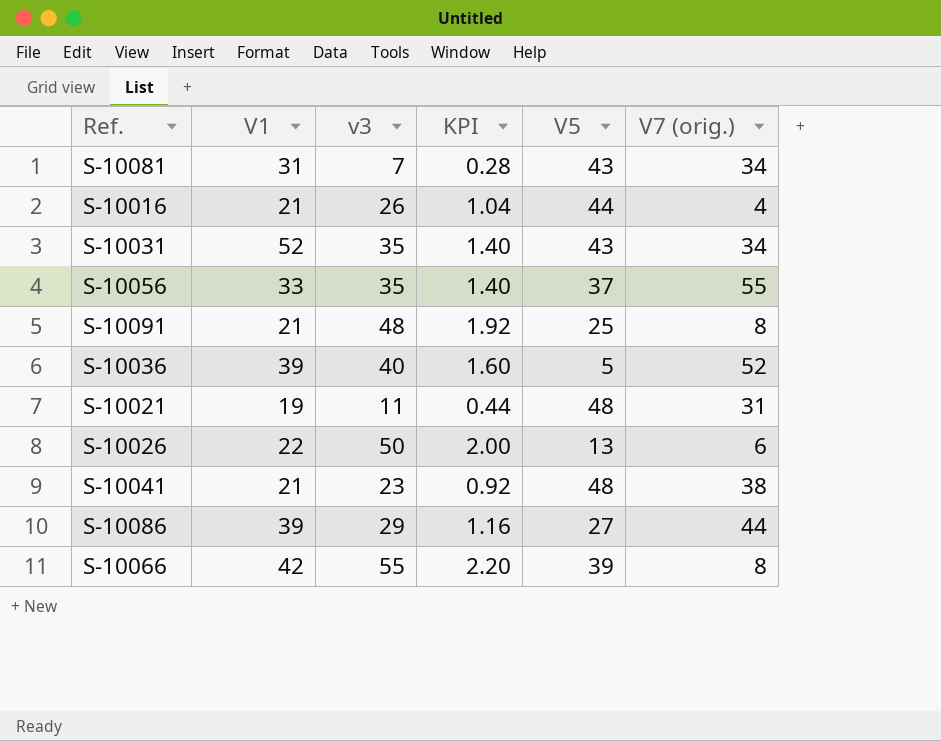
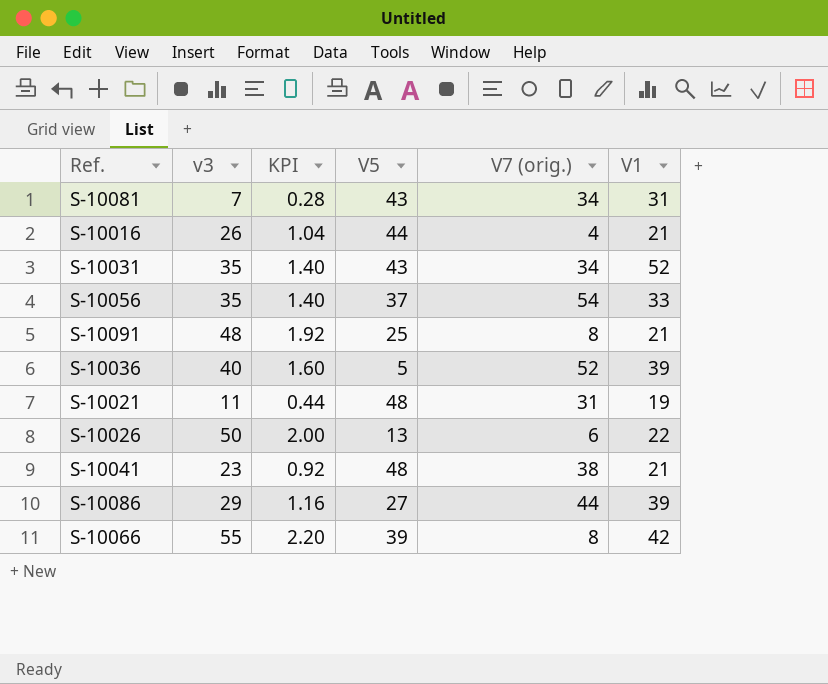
column V1 | position: 2 -> 6
S-10056 | V7 (orig.): 55 -> 54

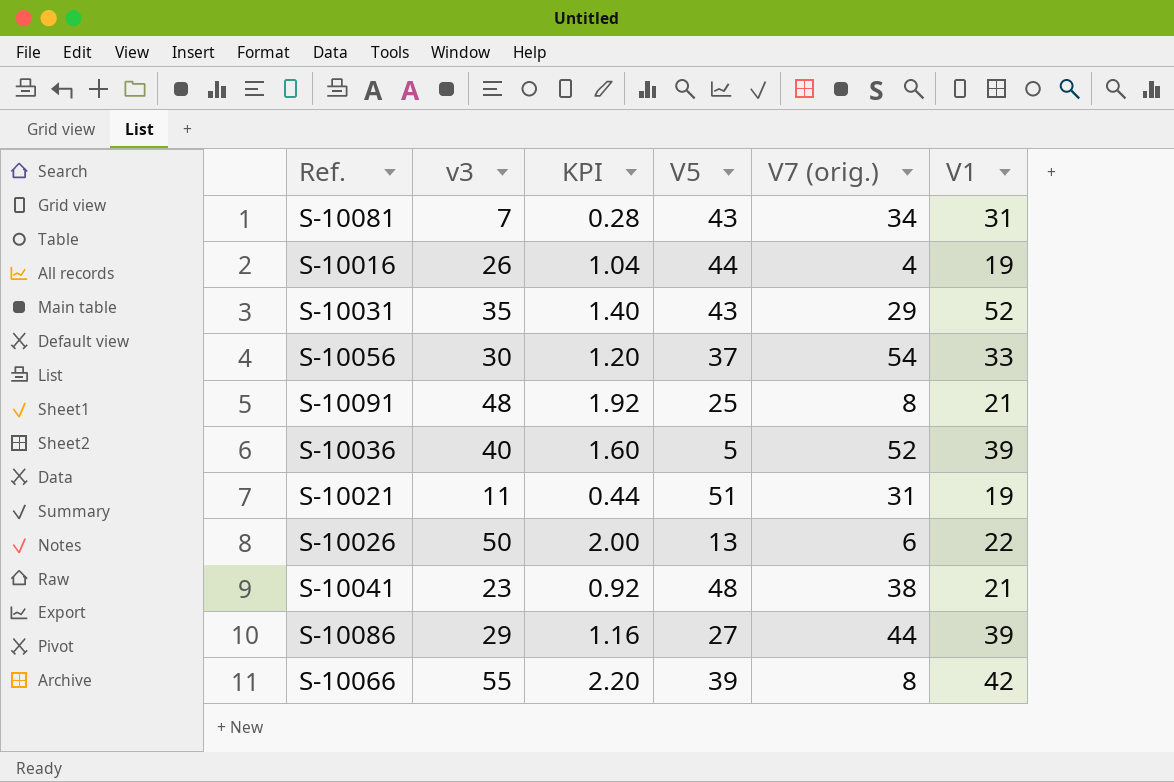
S-10016 | V1: 21 -> 19
S-10031 | V7 (orig.): 34 -> 29
S-10056 | v3: 35 -> 30
S-10056 | KPI: 1.40 -> 1.20
S-10021 | V5: 48 -> 51

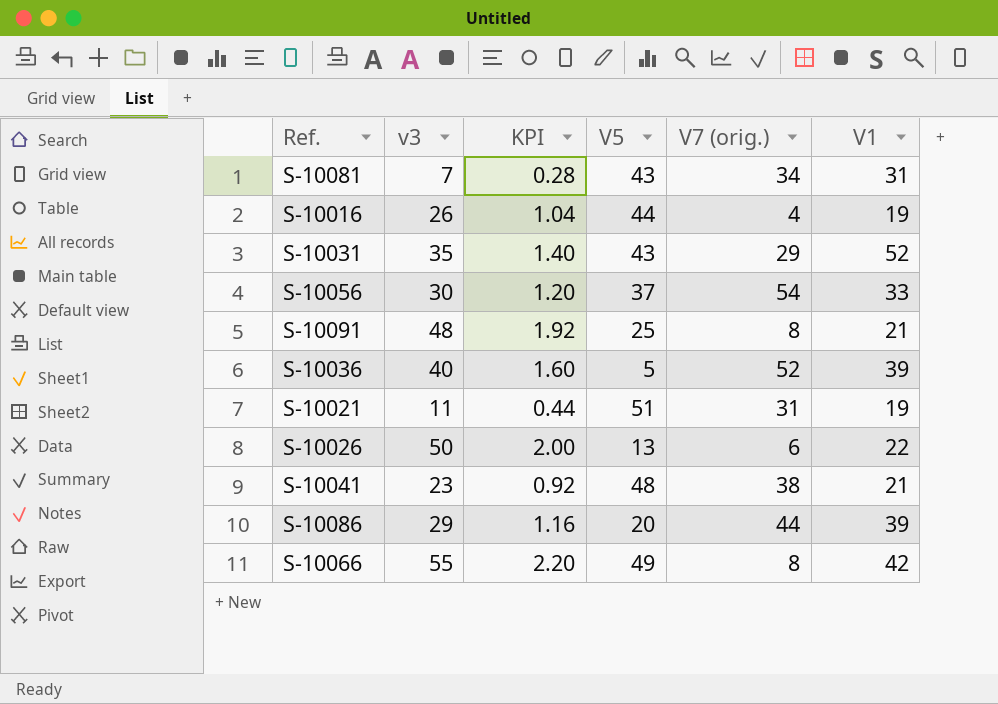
S-10086 | V5: 27 -> 20
S-10066 | V5: 39 -> 49

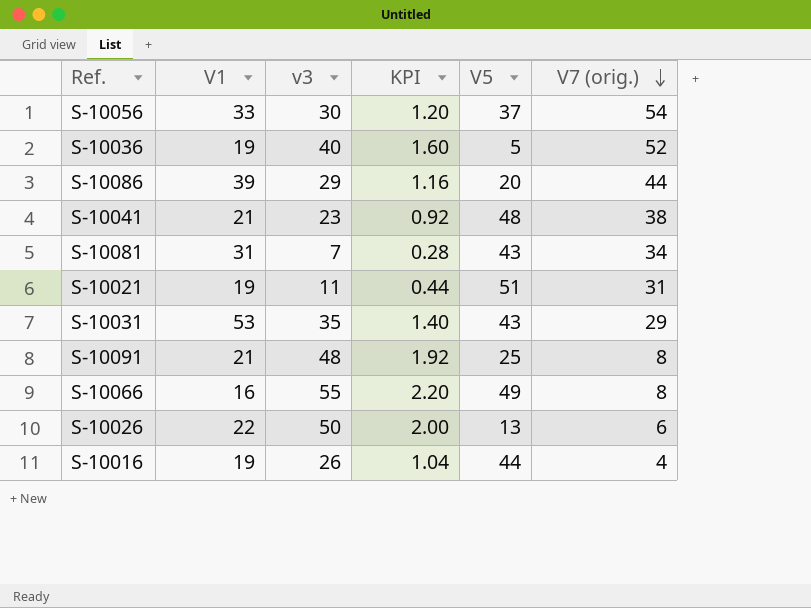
row order: none -> V7 (orig.) descending
column V1 | position: 6 -> 2
S-10036 | V1: 39 -> 19
S-10031 | V1: 52 -> 53
S-10066 | V1: 42 -> 16

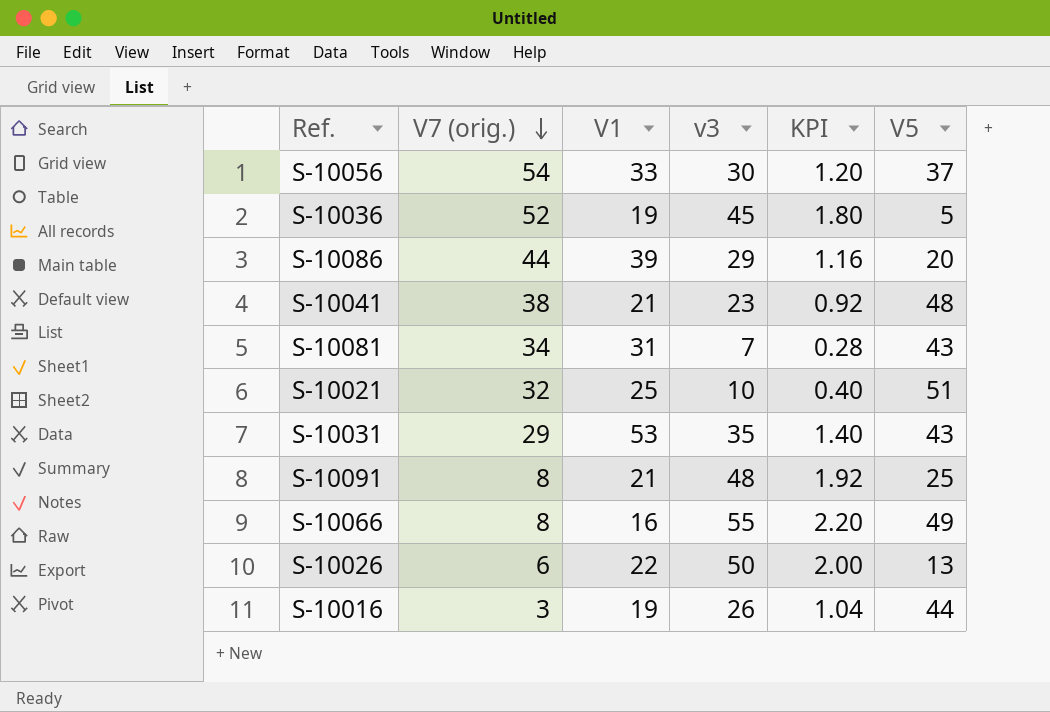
column V7 (orig.) | position: 6 -> 2
S-10036 | v3: 40 -> 45
S-10036 | KPI: 1.60 -> 1.80
S-10021 | V7 (orig.): 31 -> 32
S-10021 | V1: 19 -> 25
S-10021 | v3: 11 -> 10
S-10021 | KPI: 0.44 -> 0.40
S-10016 | V7 (orig.): 4 -> 3

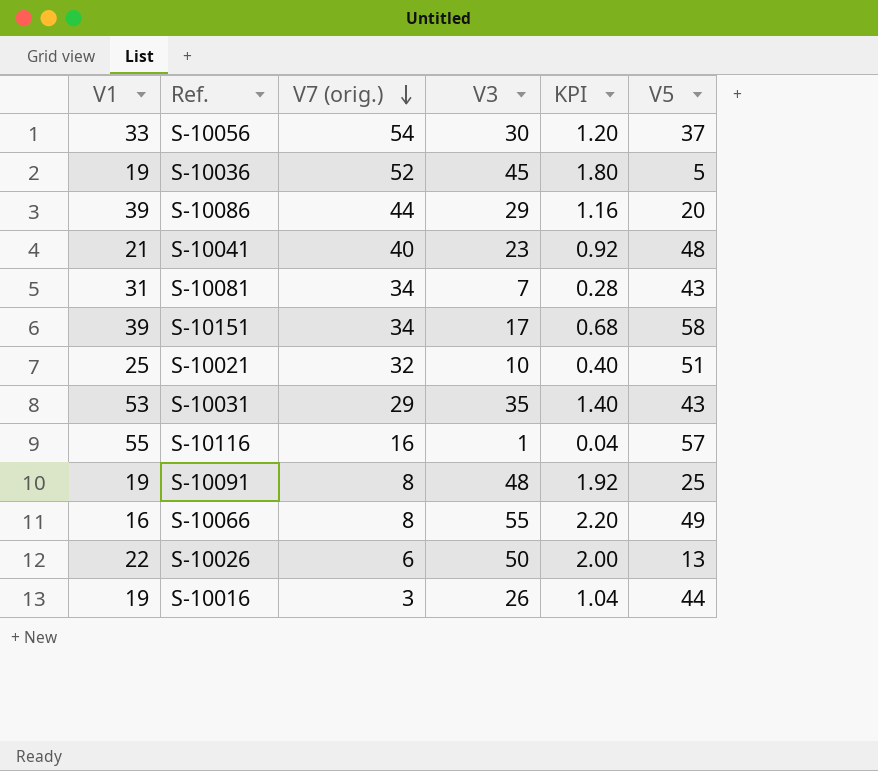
column V1 | position: 3 -> 1
column name: v3 -> V3
S-10041 | V7 (orig.): 38 -> 40
row S-10151: none -> 39 | 34 | 17 | 0.68 | 58
row S-10116: none -> 55 | 16 | 1 | 0.04 | 57
S-10091 | V1: 21 -> 19

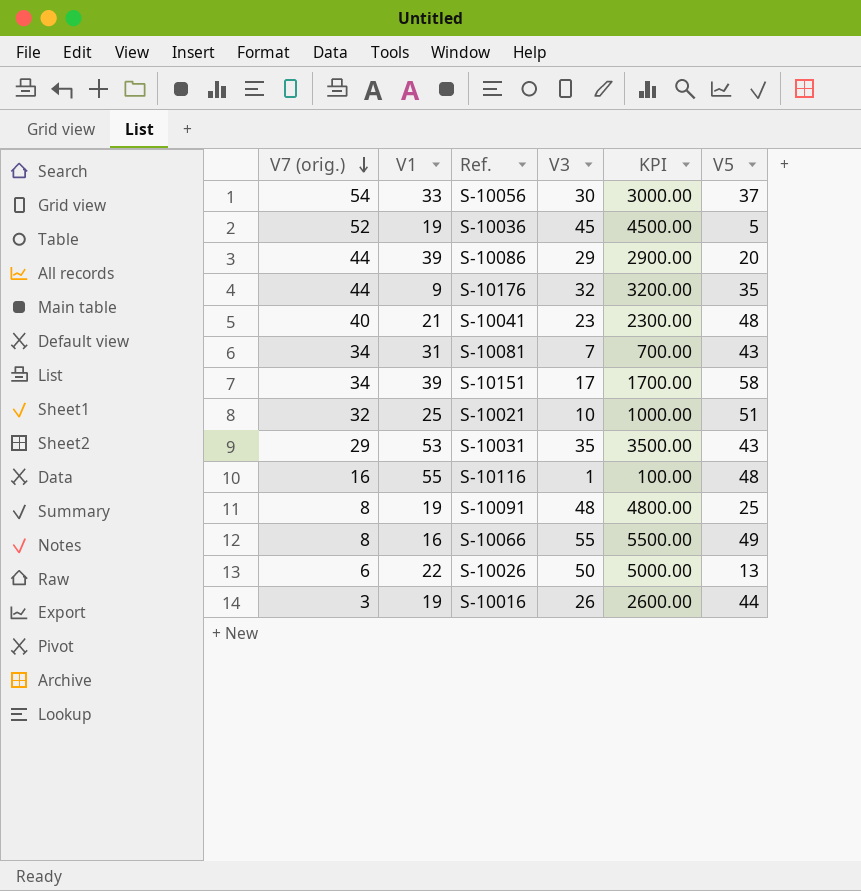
column V7 (orig.) | position: 3 -> 1
column KPI | formula: [V3] * 0.04 -> [V3] * 100
row S-10176: none -> 44 | 9 | 32 | 3200.00 | 35
S-10116 | V5: 57 -> 48

